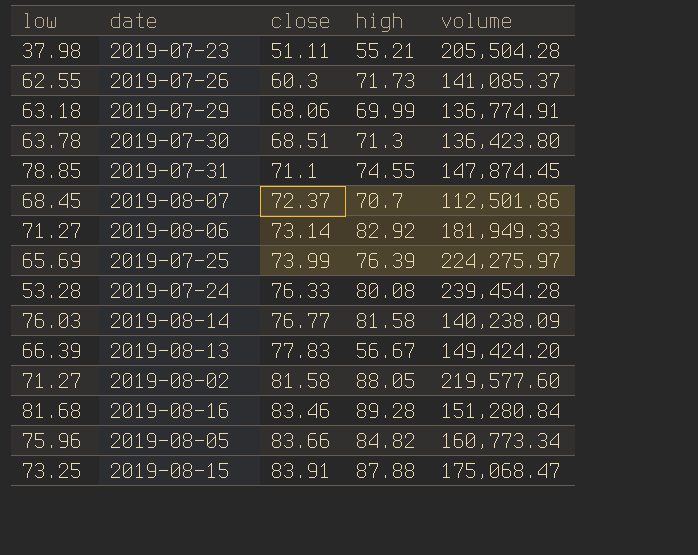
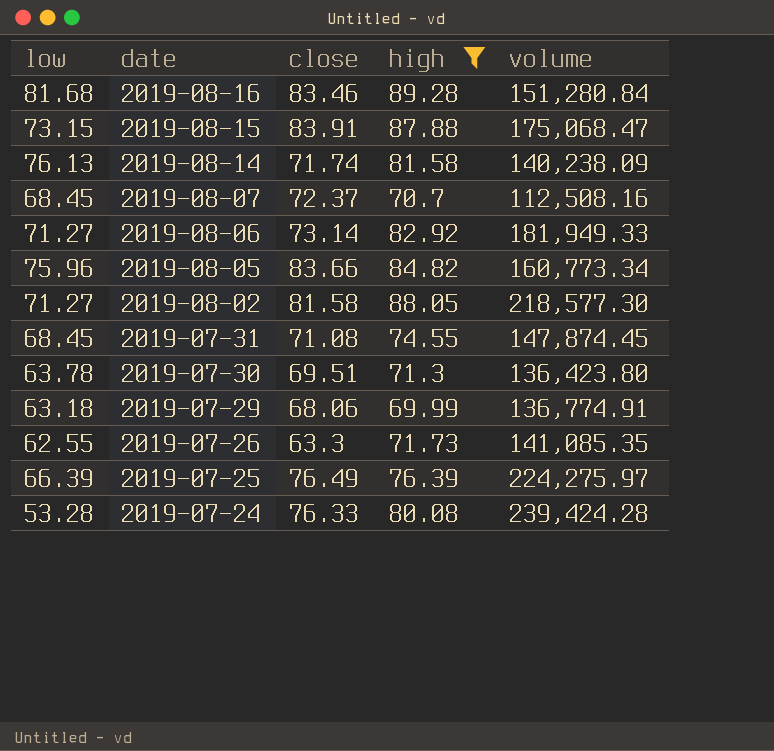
filter: none -> high >= 69.99
row order: close ascending -> date descending
2019-08-15 | low: 73.25 -> 73.15
2019-08-14 | low: 76.03 -> 76.13
2019-08-14 | close: 76.77 -> 71.74
2019-08-07 | volume: 112,501.86 -> 112,508.16
2019-08-02 | volume: 219,577.60 -> 218,577.30
2019-07-31 | low: 78.85 -> 68.45
2019-07-31 | close: 71.1 -> 71.08
2019-07-30 | close: 68.51 -> 69.51
2019-07-26 | close: 60.3 -> 63.3
2019-07-26 | volume: 141,085.37 -> 141,085.35
2019-07-25 | low: 65.69 -> 66.39
2019-07-25 | close: 73.99 -> 76.49
2019-07-24 | volume: 239,454.28 -> 239,424.28

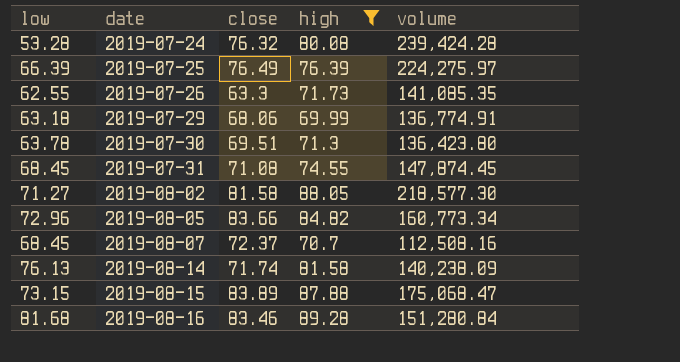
row order: date descending -> date ascending
row 2019-08-06: 71.27 | 73.14 | 82.92 | 181,949.33 -> none
2019-07-24 | close: 76.33 -> 76.32
2019-08-05 | low: 75.96 -> 72.96
2019-08-15 | close: 83.91 -> 83.89

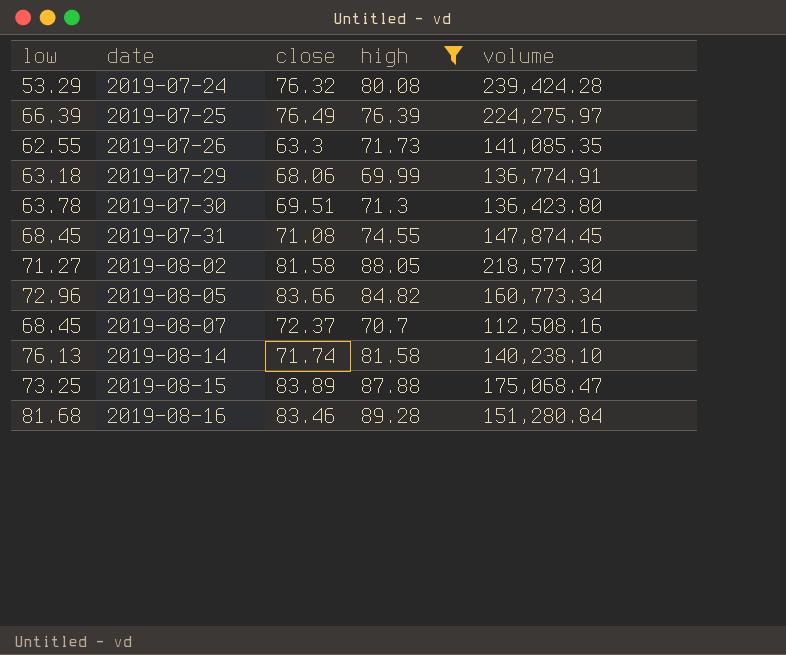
2019-07-24 | low: 53.28 -> 53.29
2019-08-14 | volume: 140,238.09 -> 140,238.10
2019-08-15 | low: 73.15 -> 73.25

